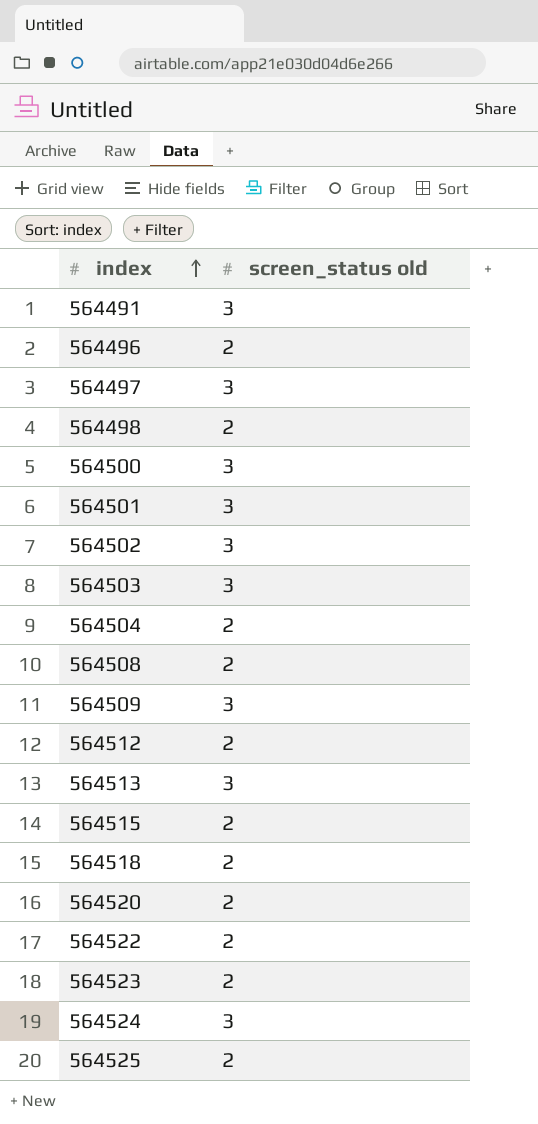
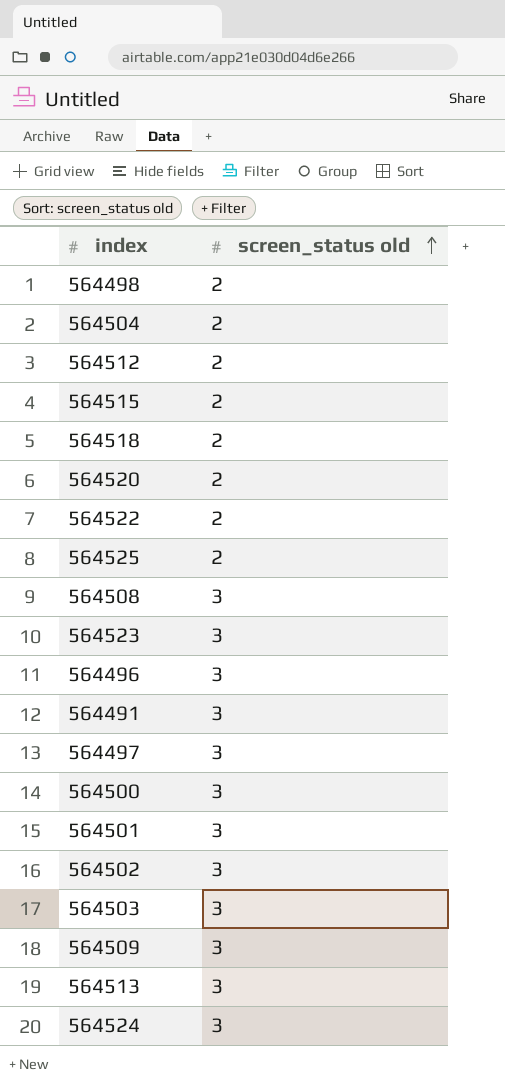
row order: index ascending -> screen_status old ascending
564508 | screen_status old: 2 -> 3
564523 | screen_status old: 2 -> 3
564496 | screen_status old: 2 -> 3

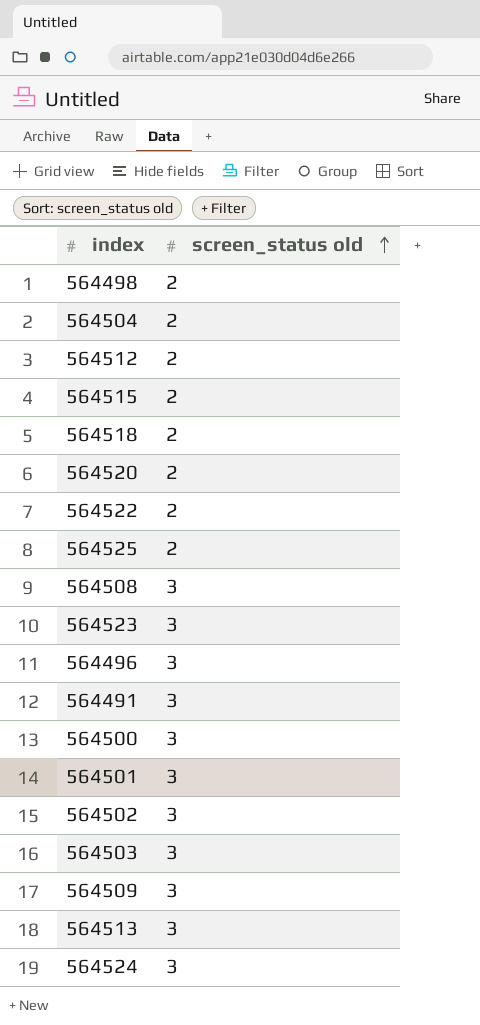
row 564497: 3 -> none

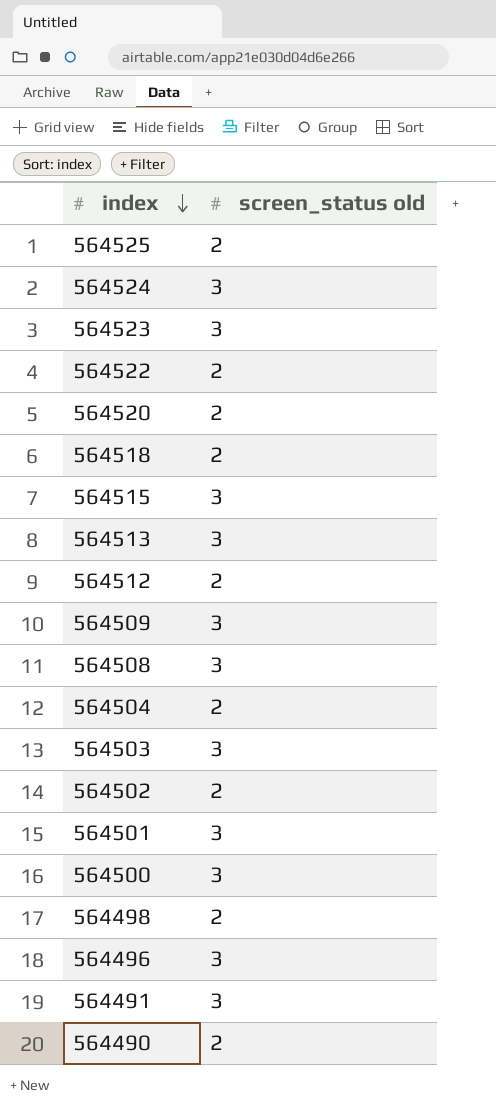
row order: screen_status old ascending -> index descending
564515 | screen_status old: 2 -> 3
564502 | screen_status old: 3 -> 2
row 564490: none -> 2

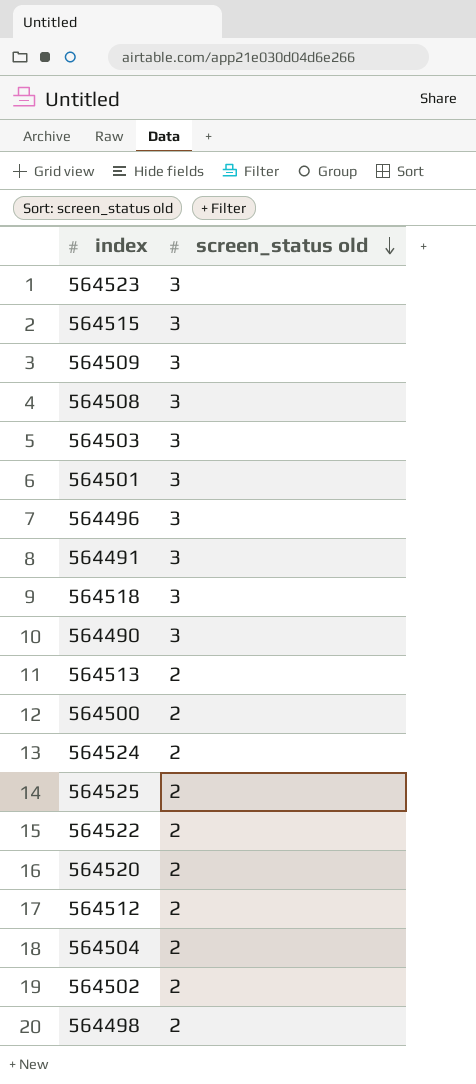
row order: index descending -> screen_status old descending
564518 | screen_status old: 2 -> 3
564490 | screen_status old: 2 -> 3
564513 | screen_status old: 3 -> 2
564500 | screen_status old: 3 -> 2
564524 | screen_status old: 3 -> 2

